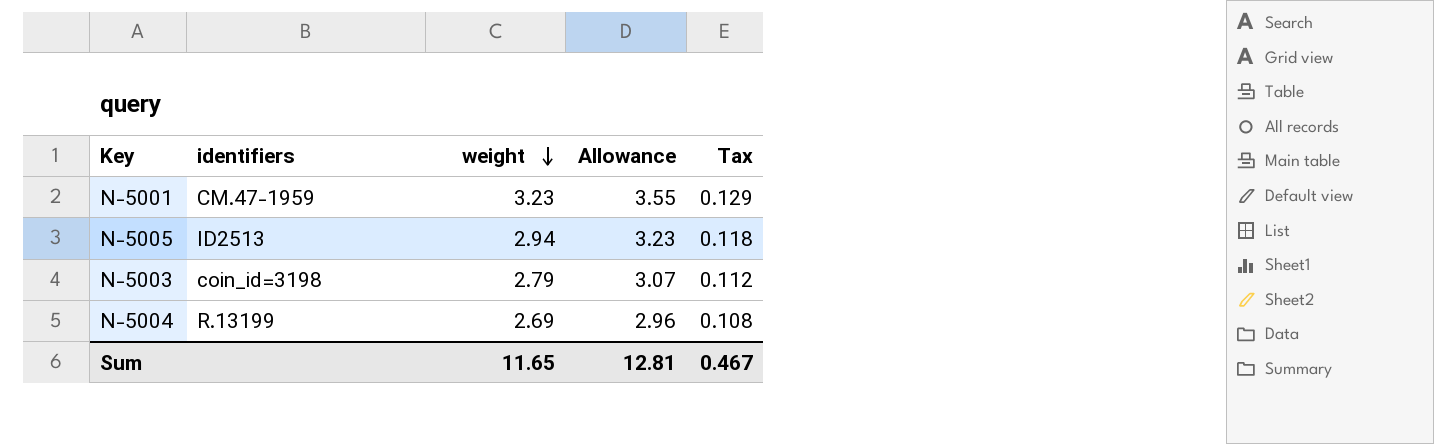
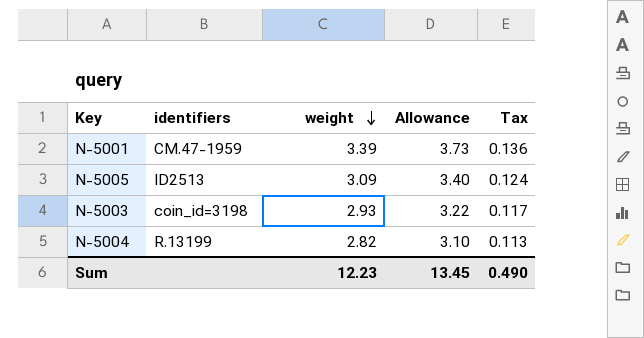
N-5001 | weight: 3.23 -> 3.39
N-5001 | Allowance: 3.55 -> 3.73
N-5001 | Tax: 0.129 -> 0.136
N-5005 | weight: 2.94 -> 3.09
N-5005 | Allowance: 3.23 -> 3.40
N-5005 | Tax: 0.118 -> 0.124
N-5003 | weight: 2.79 -> 2.93
N-5003 | Allowance: 3.07 -> 3.22
N-5003 | Tax: 0.112 -> 0.117
N-5004 | weight: 2.69 -> 2.82
N-5004 | Allowance: 2.96 -> 3.10
N-5004 | Tax: 0.108 -> 0.113
Sum | weight: 11.65 -> 12.23
Sum | Allowance: 12.81 -> 13.45
Sum | Tax: 0.467 -> 0.490

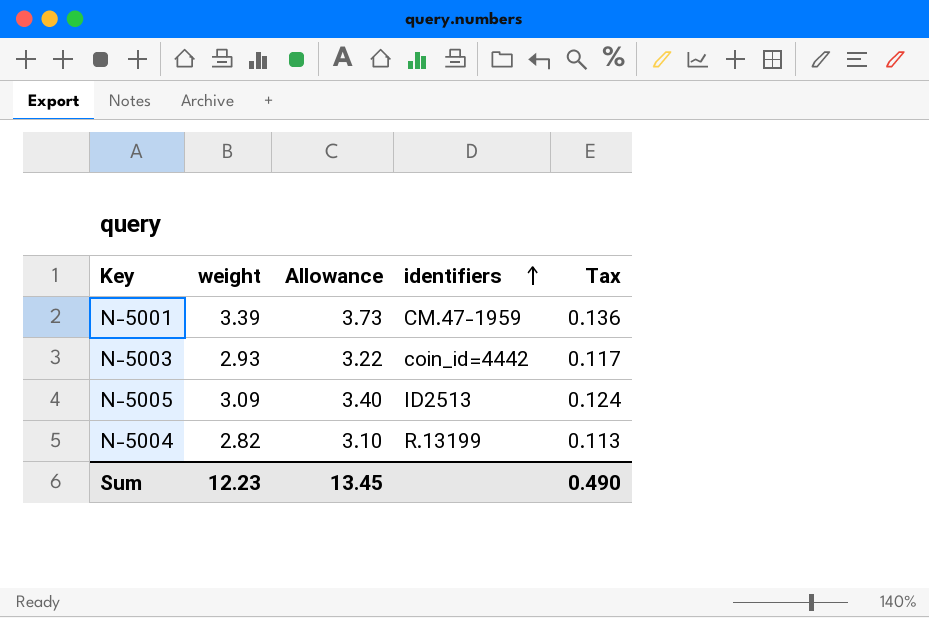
row order: weight descending -> identifiers ascending
column identifiers | position: 2 -> 4
N-5003 | identifiers: coin_id=3198 -> coin_id=4442

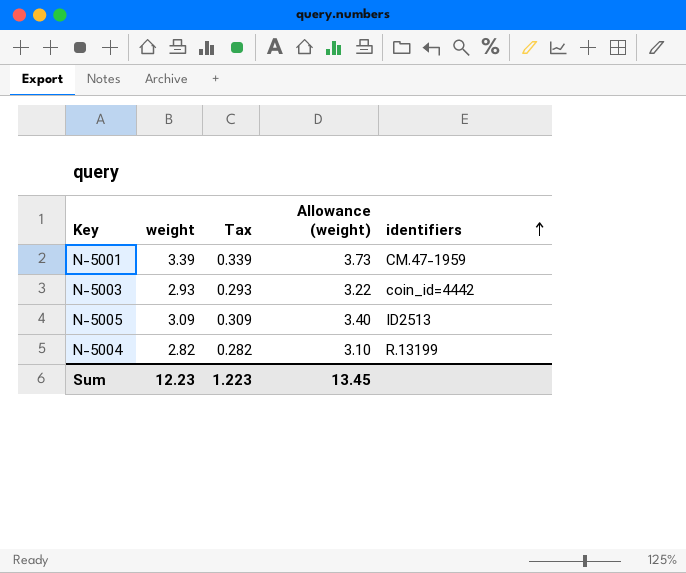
column Tax | formula: [weight] * 0.04 -> [weight] * 0.1
column Tax | position: 5 -> 3
column name: Allowance -> Allowance (weight)
Sum | Tax: 0.490 -> 1.223

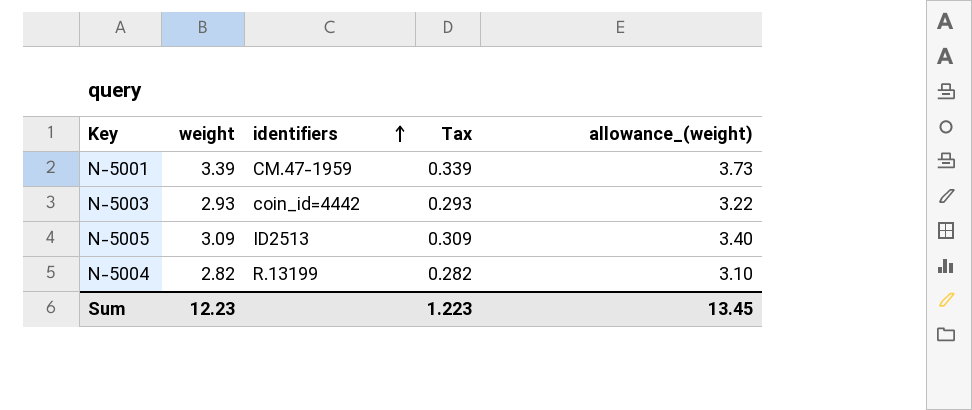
column identifiers | position: 5 -> 3
column name: Allowance (weight) -> allowance_(weight)

